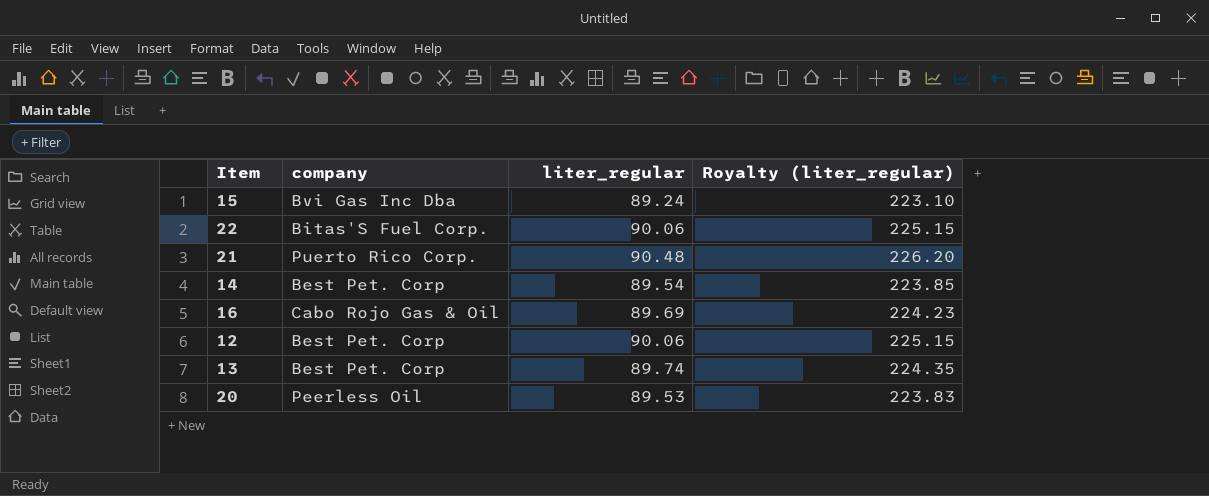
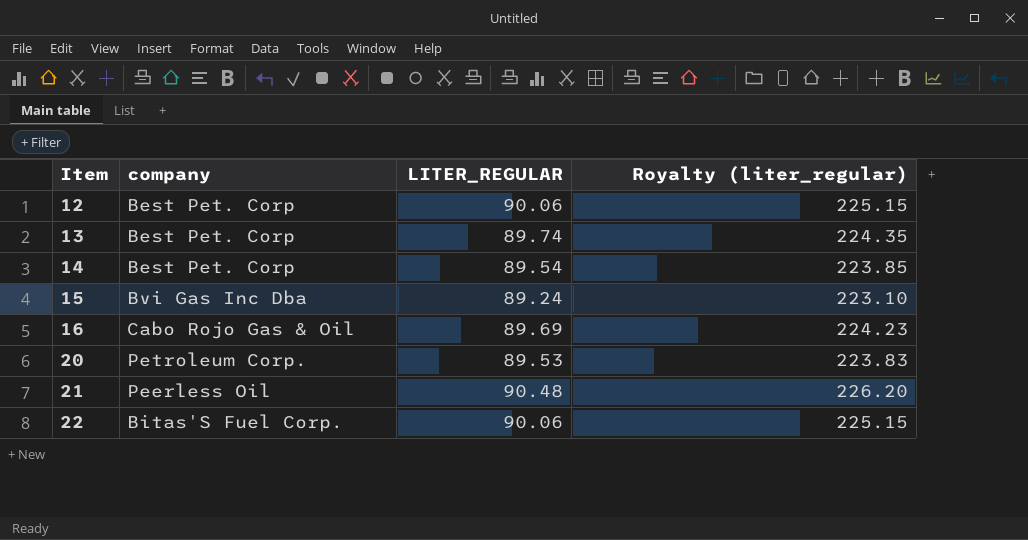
row order: none -> Item ascending
column name: liter_regular -> LITER_REGULAR
20 | company: Peerless Oil -> Petroleum Corp.
21 | company: Puerto Rico Corp. -> Peerless Oil

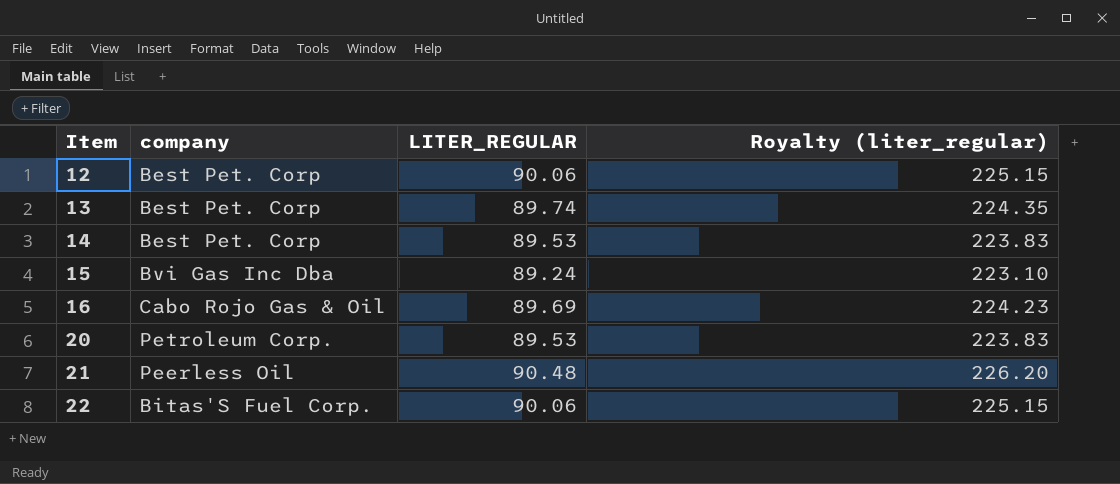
14 | LITER_REGULAR: 89.54 -> 89.53
14 | Royalty (liter_regular): 223.85 -> 223.83

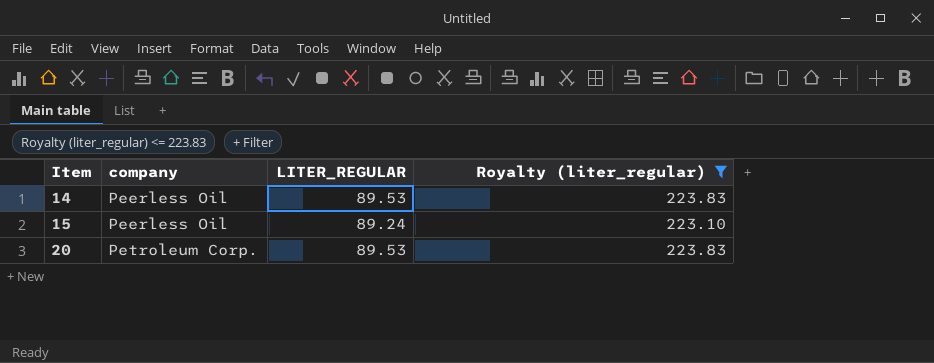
filter: none -> Royalty (liter_regular) <= 223.83
14 | company: Best Pet. Corp -> Peerless Oil
15 | company: Bvi Gas Inc Dba -> Peerless Oil

